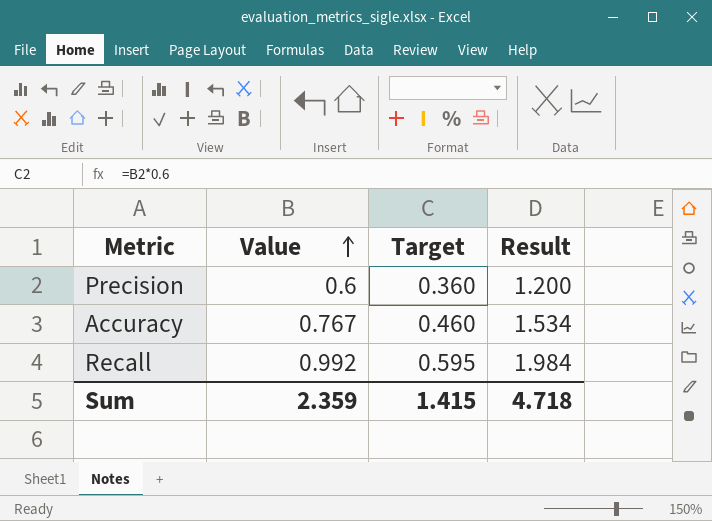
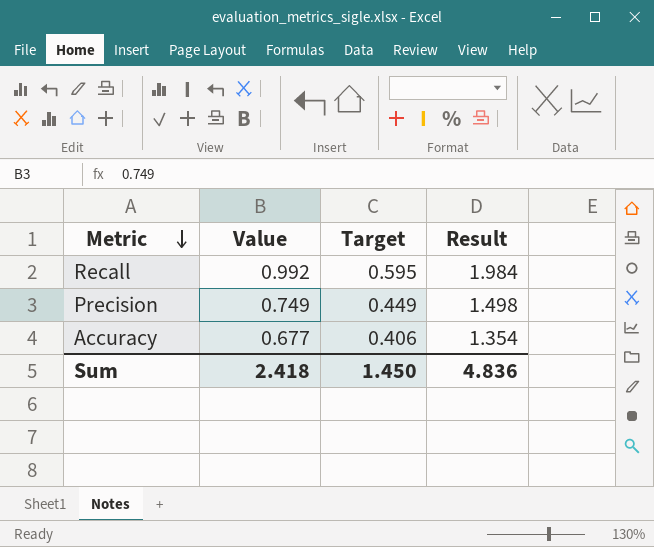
row order: Value ascending -> Metric descending
Precision | Value: 0.6 -> 0.749
Precision | Target: 0.360 -> 0.449
Precision | Result: 1.200 -> 1.498
Accuracy | Value: 0.767 -> 0.677
Accuracy | Target: 0.460 -> 0.406
Accuracy | Result: 1.534 -> 1.354
Sum | Value: 2.359 -> 2.418
Sum | Target: 1.415 -> 1.450
Sum | Result: 4.718 -> 4.836

